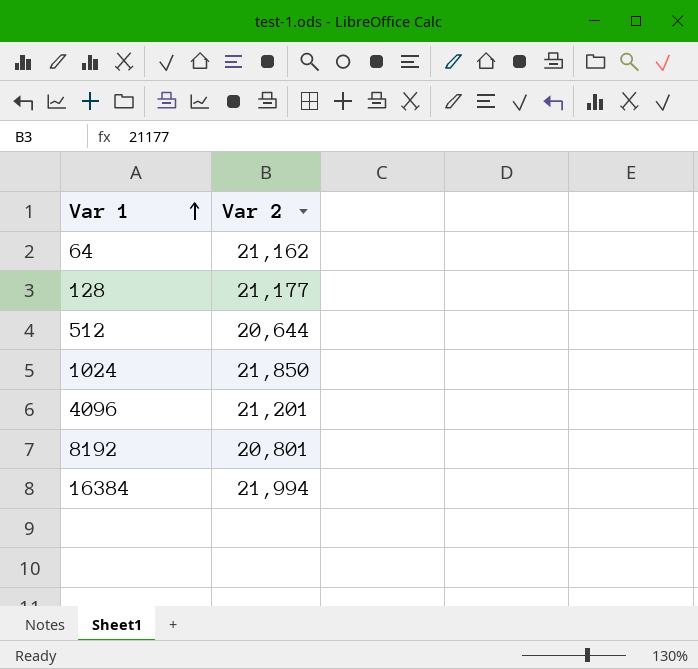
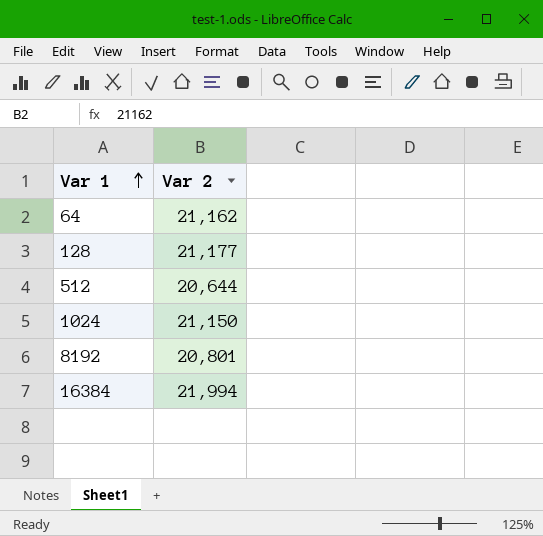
row 4096: 21,201 -> none
1024 | Var 2: 21,850 -> 21,150

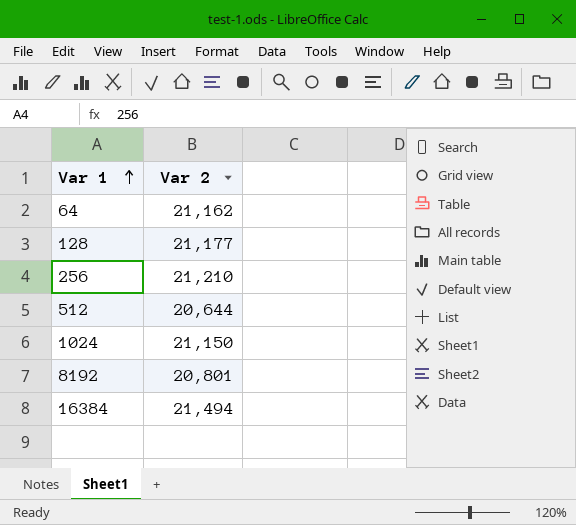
row 256: none -> 21,210
16384 | Var 2: 21,994 -> 21,494

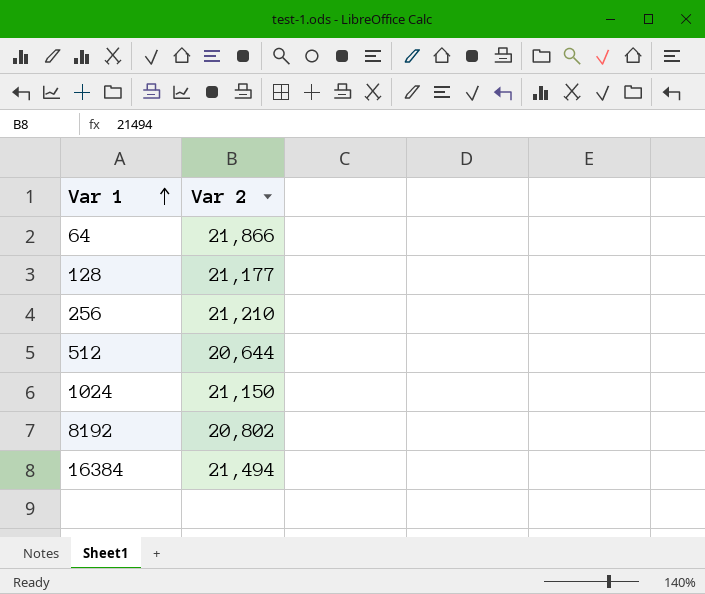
64 | Var 2: 21,162 -> 21,866
8192 | Var 2: 20,801 -> 20,802

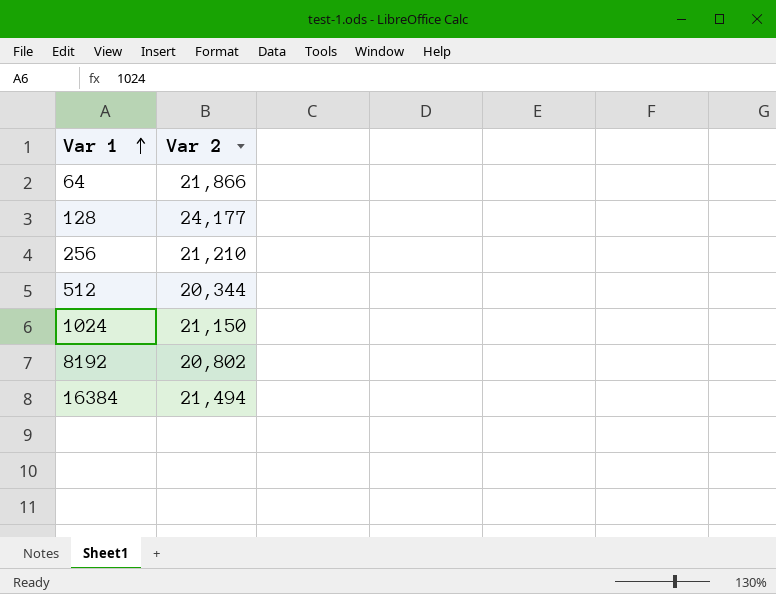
128 | Var 2: 21,177 -> 24,177
512 | Var 2: 20,644 -> 20,344

